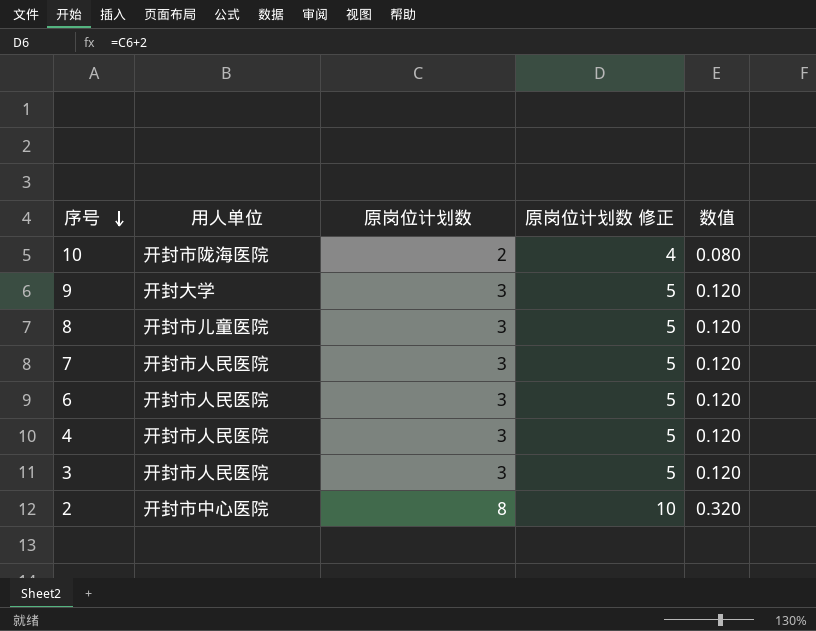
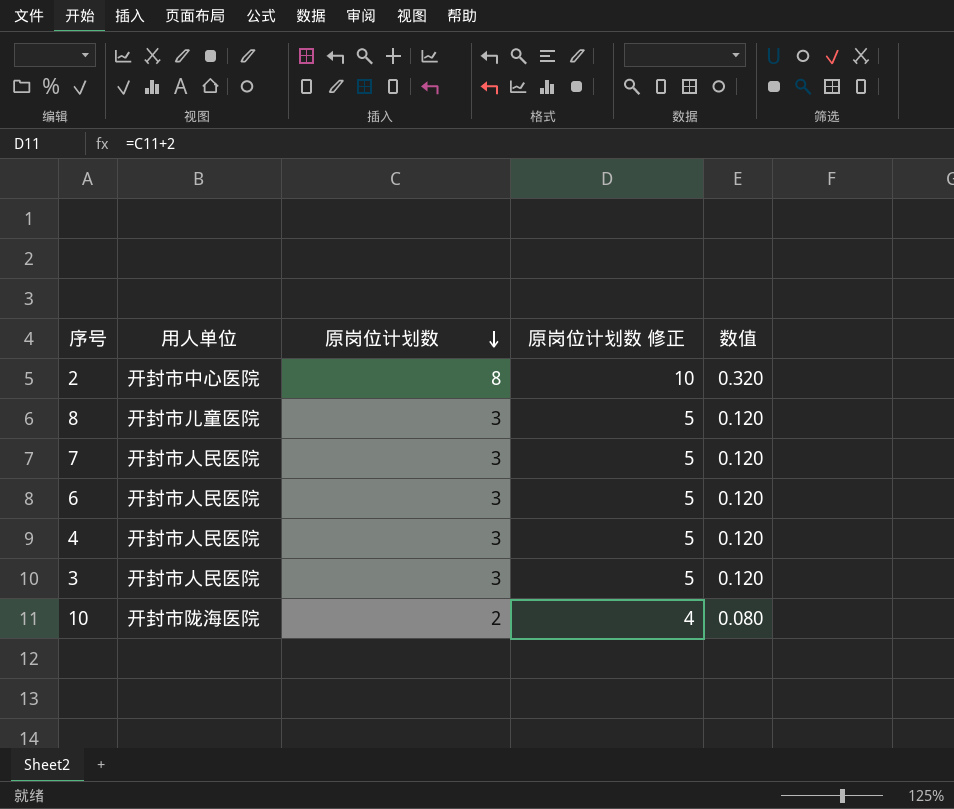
row order: 序号 descending -> 原岗位计划数 descending
row 9: 开封大学 | 3 | 5 | 0.120 -> none

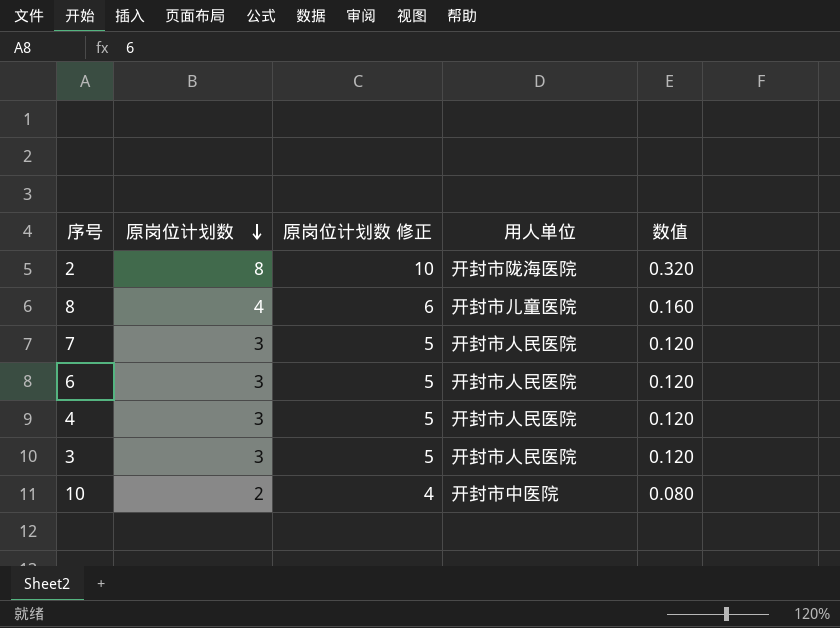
column 用人单位 | position: 2 -> 4
2 | 用人单位: 开封市中心医院 -> 开封市陇海医院
8 | 原岗位计划数: 3 -> 4
8 | 原岗位计划数 修正: 5 -> 6
8 | 数值: 0.120 -> 0.160
10 | 用人单位: 开封市陇海医院 -> 开封市中医院

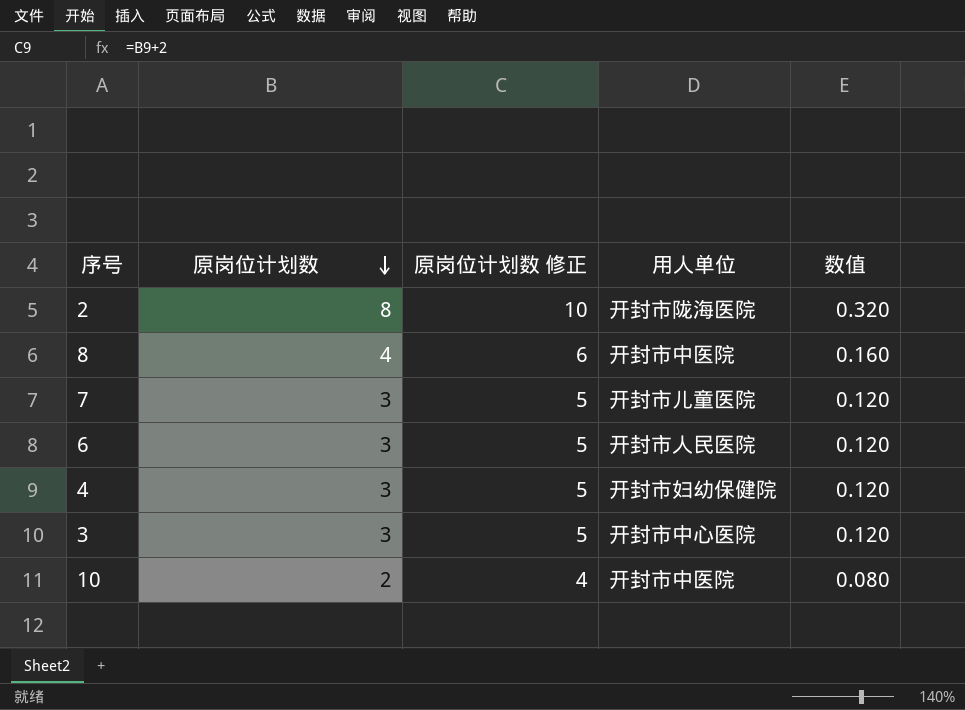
8 | 用人单位: 开封市儿童医院 -> 开封市中医院
7 | 用人单位: 开封市人民医院 -> 开封市儿童医院
4 | 用人单位: 开封市人民医院 -> 开封市妇幼保健院
3 | 用人单位: 开封市人民医院 -> 开封市中心医院

